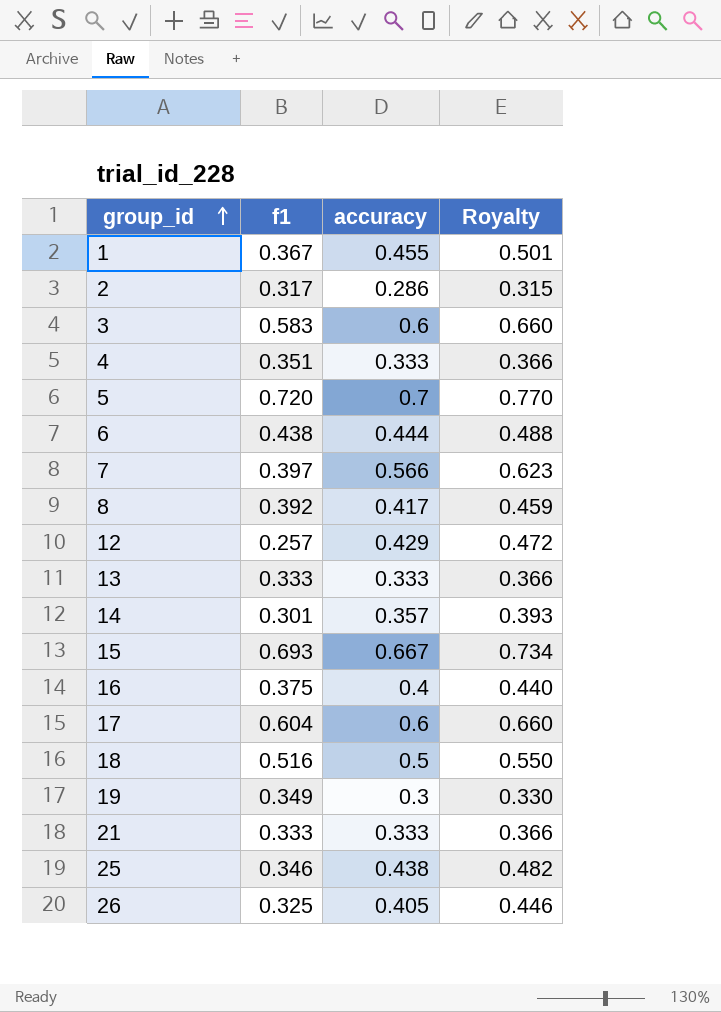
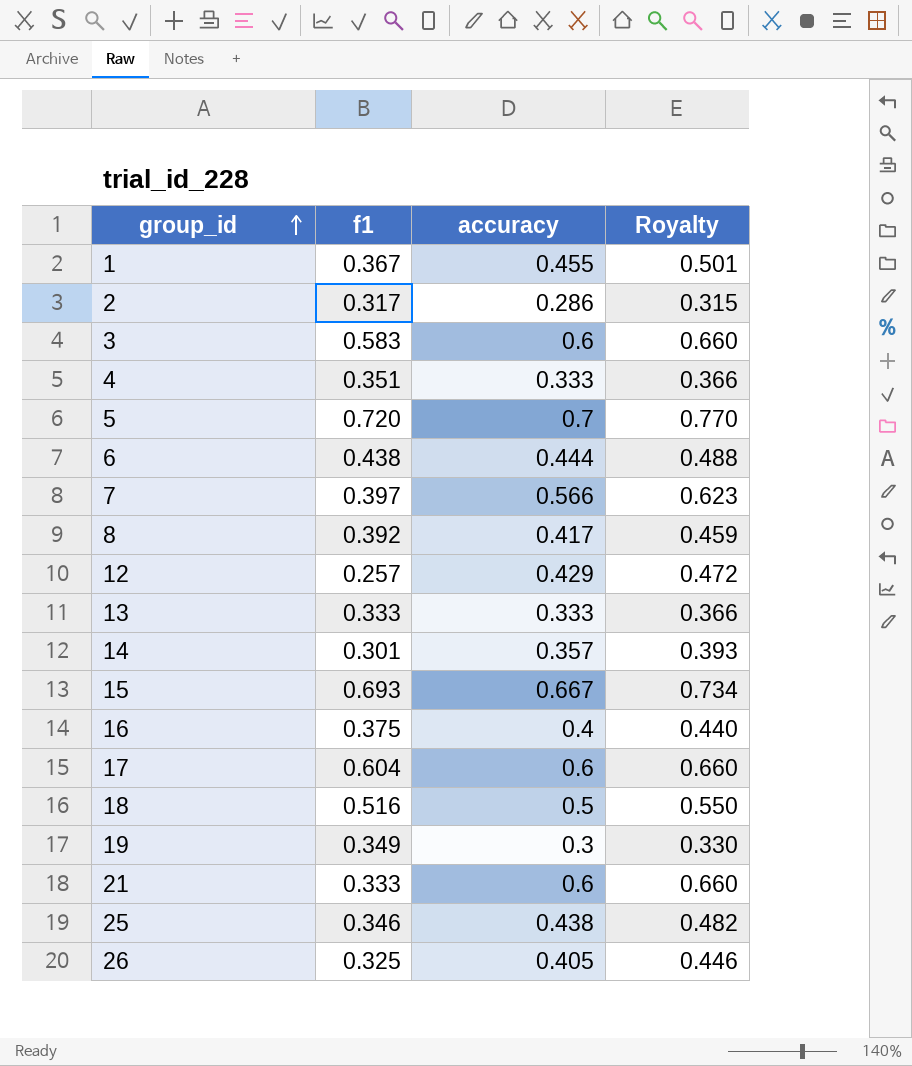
21 | accuracy: 0.333 -> 0.6
21 | Royalty: 0.366 -> 0.660

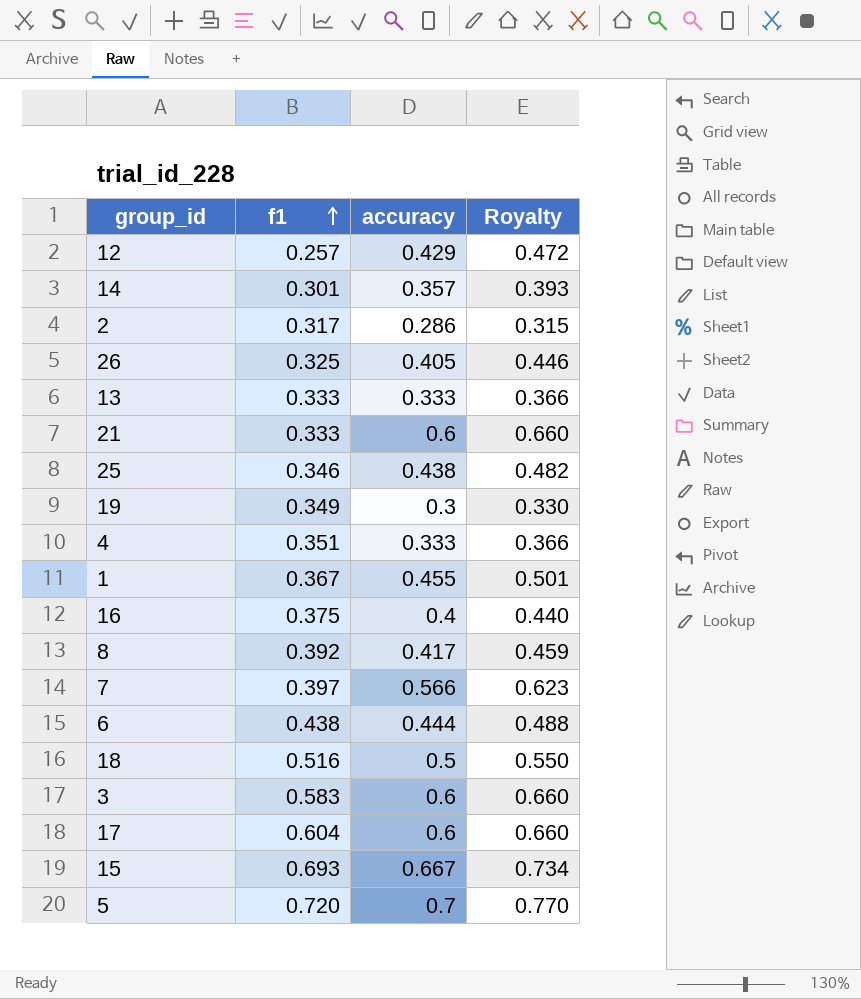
row order: group_id ascending -> f1 ascending

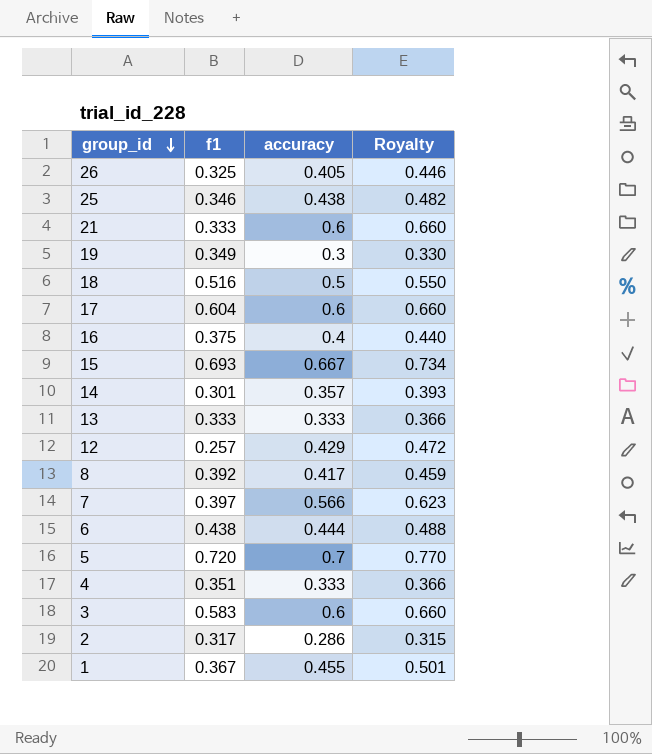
row order: f1 ascending -> group_id descending

